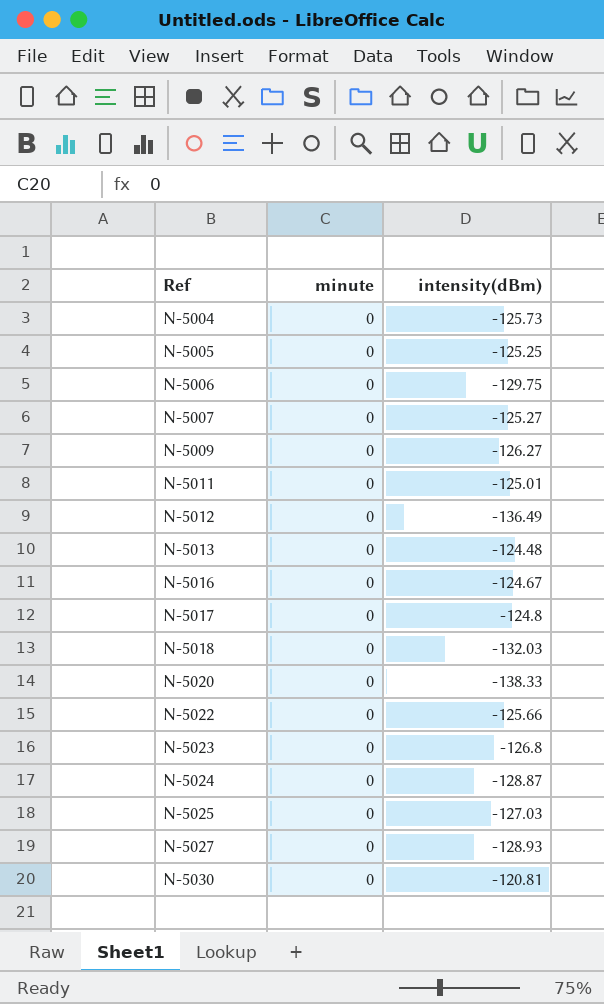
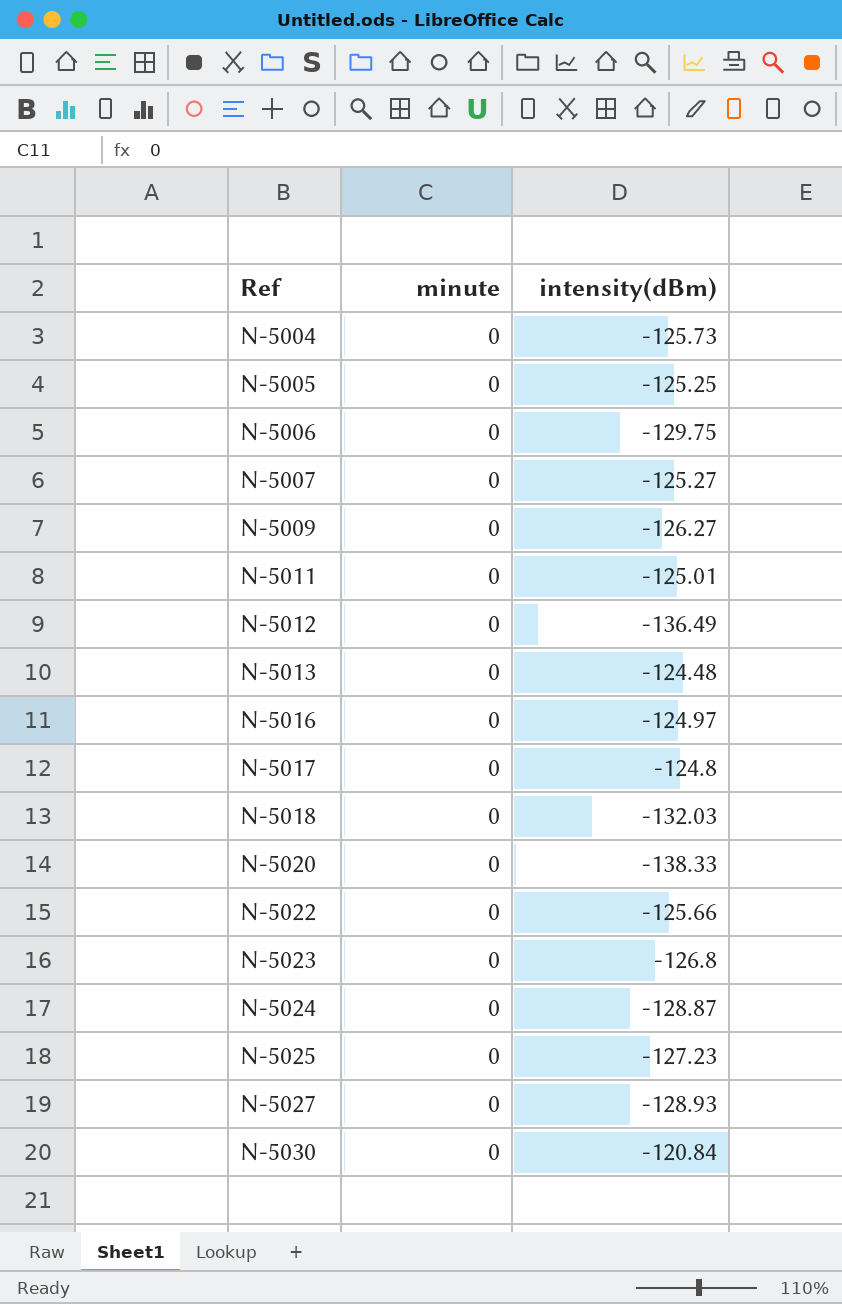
N-5016 | intensity(dBm): -124.67 -> -124.97
N-5025 | intensity(dBm): -127.03 -> -127.23
N-5030 | intensity(dBm): -120.81 -> -120.84

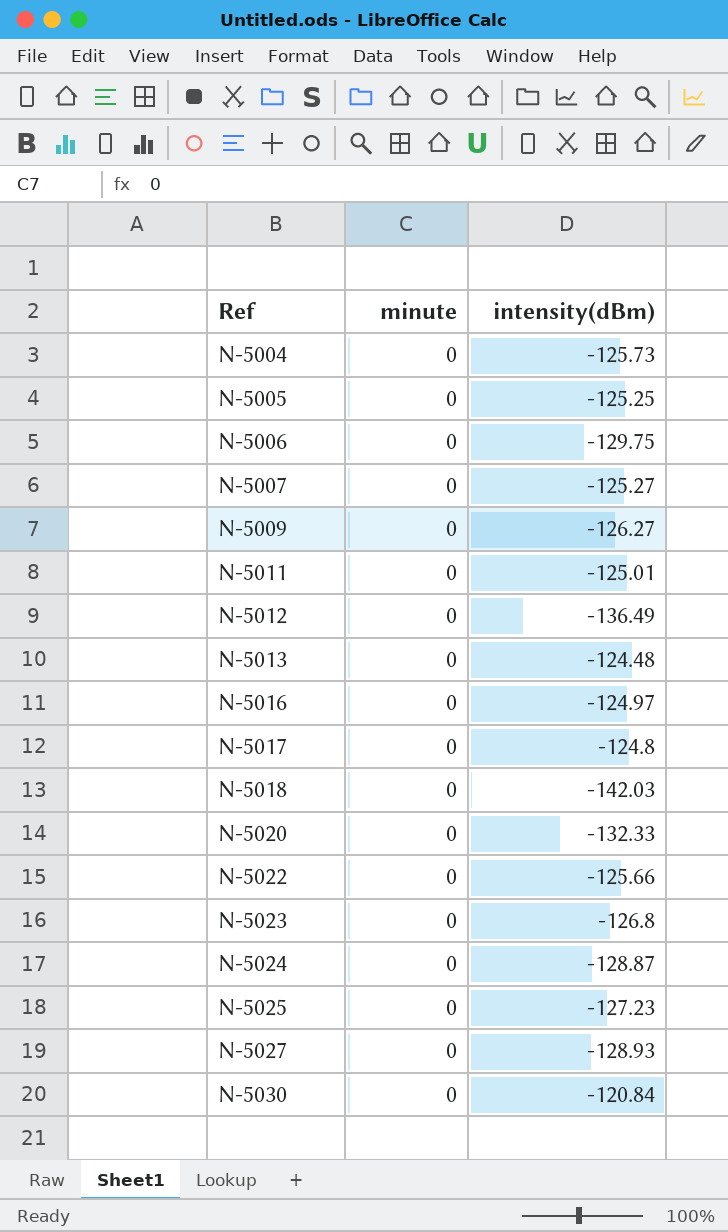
N-5018 | intensity(dBm): -132.03 -> -142.03
N-5020 | intensity(dBm): -138.33 -> -132.33

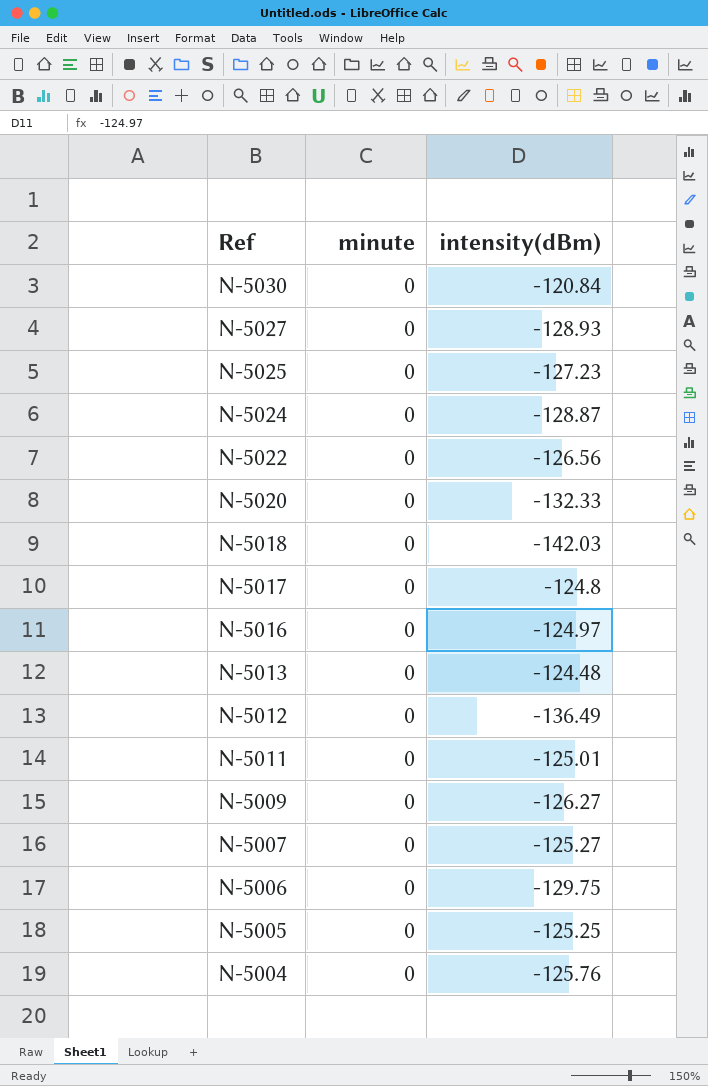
row order: Ref ascending -> Ref descending
row N-5023: 0 | -126.8 -> none
N-5022 | intensity(dBm): -125.66 -> -126.56
N-5004 | intensity(dBm): -125.73 -> -125.76

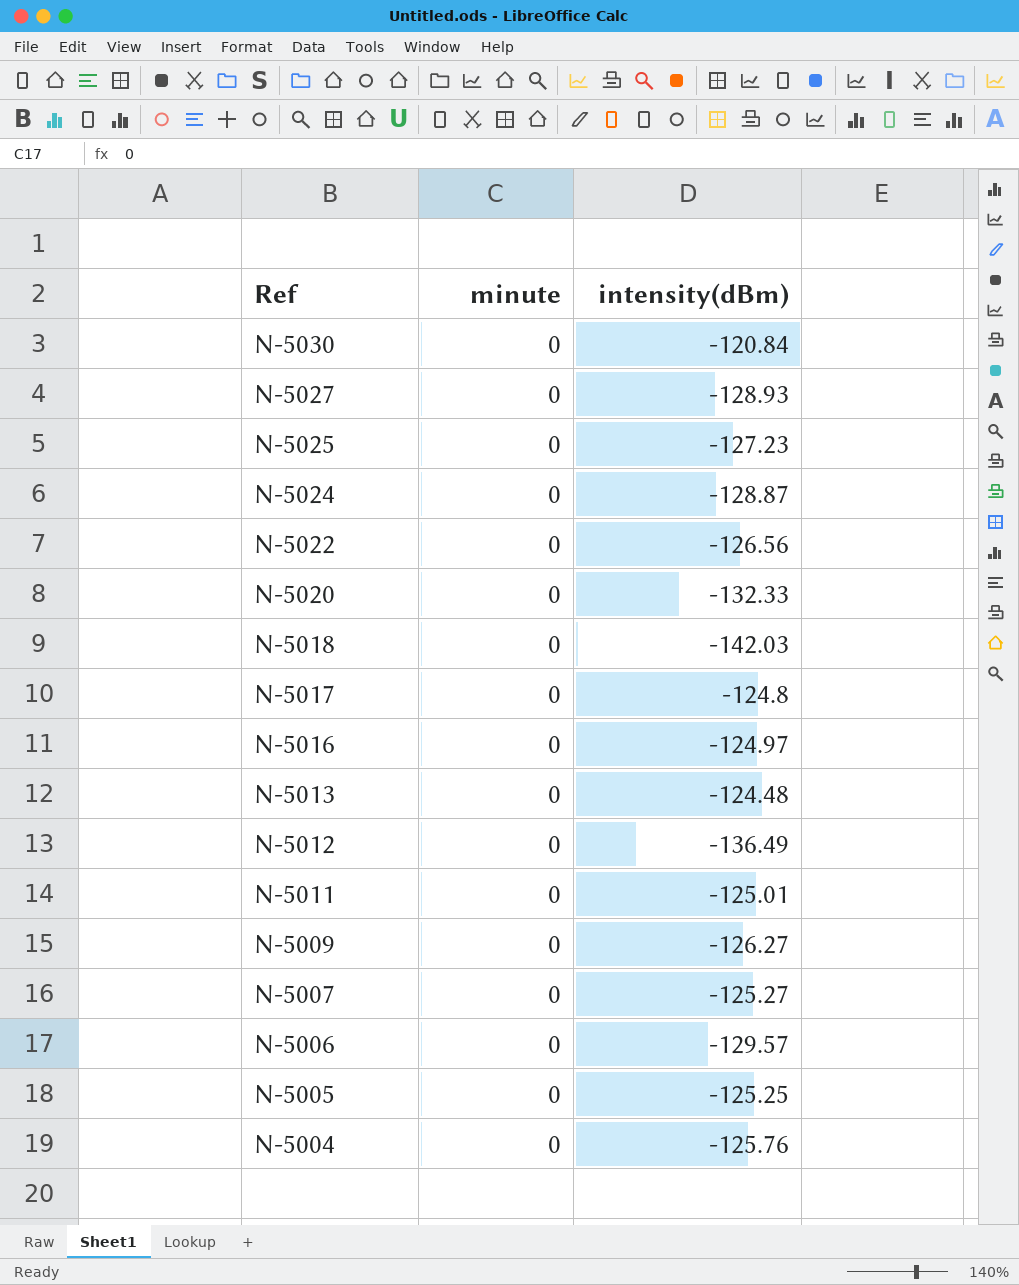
N-5006 | intensity(dBm): -129.75 -> -129.57

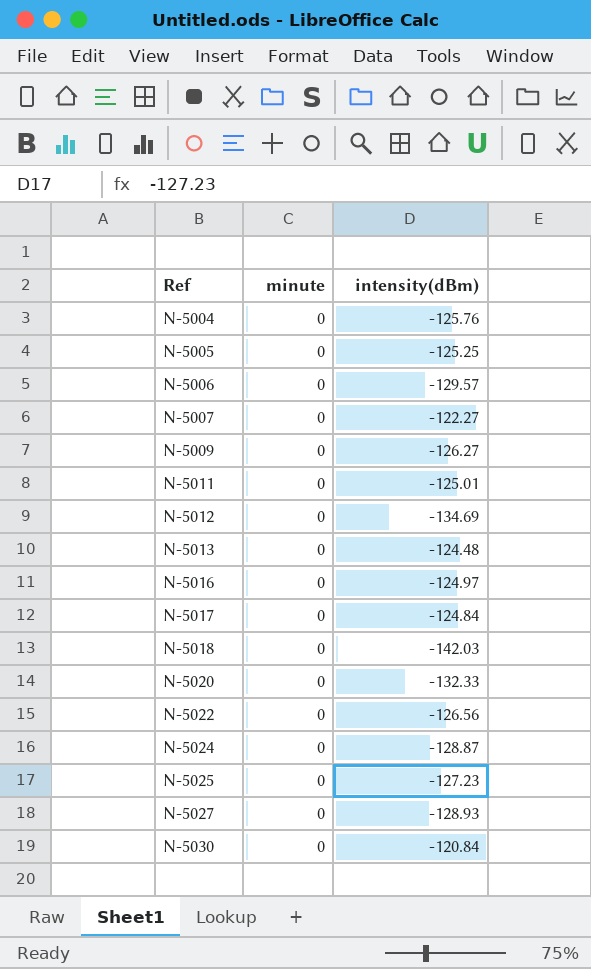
row order: Ref descending -> Ref ascending
N-5007 | intensity(dBm): -125.27 -> -122.27
N-5012 | intensity(dBm): -136.49 -> -134.69
N-5017 | intensity(dBm): -124.8 -> -124.84

